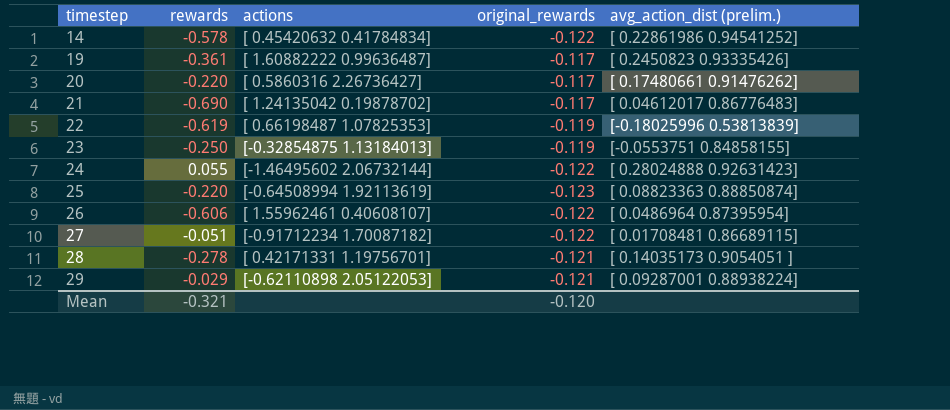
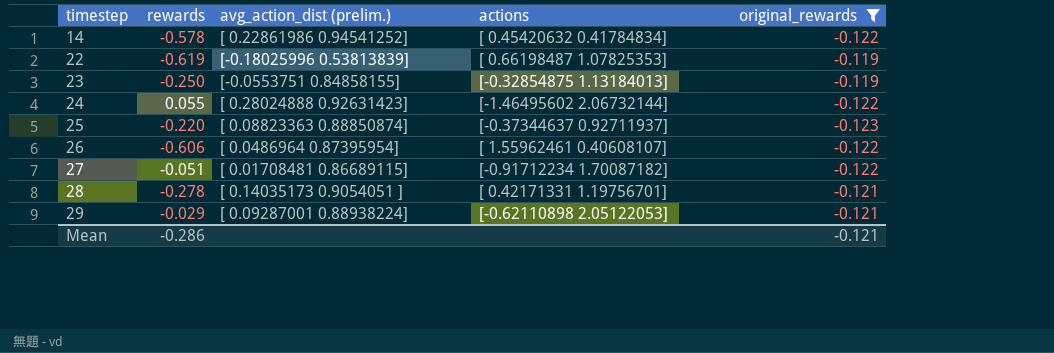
filter: none -> original_rewards != -0.117
column avg_action_dist (prelim.) | position: 5 -> 3
25 | actions: [-0.64508994 1.92113619] -> [-0.37344637 0.92711937]
Mean | rewards: -0.321 -> -0.286
Mean | original_rewards: -0.120 -> -0.121

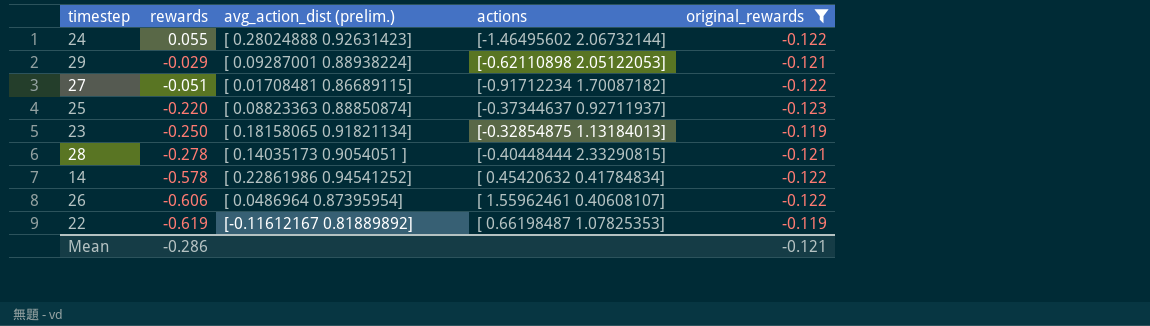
row order: timestep ascending -> rewards descending
23 | avg_action_dist (prelim.): [-0.0553751 0.84858155] -> [ 0.18158065 0.91821134]
28 | actions: [ 0.42171331 1.19756701] -> [-0.40448444 2.33290815]
22 | avg_action_dist (prelim.): [-0.18025996 0.53813839] -> [-0.11612167 0.81889892]

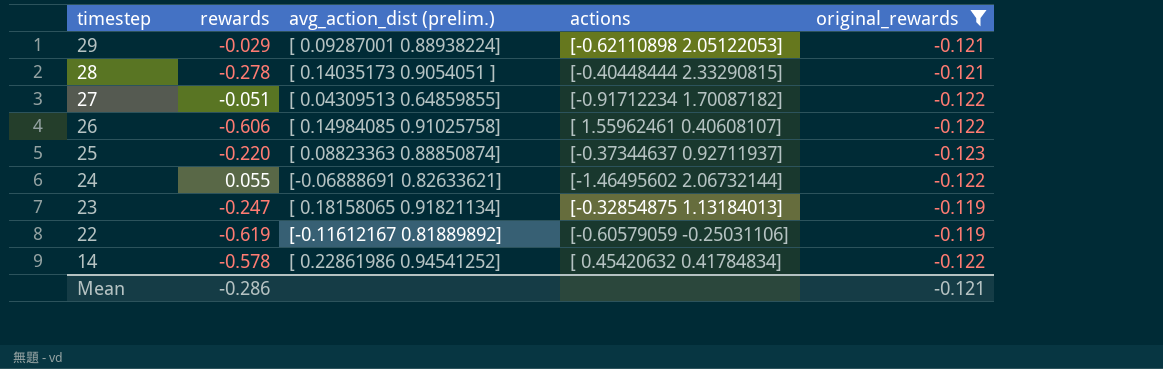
row order: rewards descending -> timestep descending
27 | avg_action_dist (prelim.): [ 0.01708481 0.86689115] -> [ 0.04309513 0.64859855]
26 | avg_action_dist (prelim.): [ 0.0486964 0.87395954] -> [ 0.14984085 0.91025758]
24 | avg_action_dist (prelim.): [ 0.28024888 0.92631423] -> [-0.06888691 0.82633621]
23 | rewards: -0.250 -> -0.247
22 | actions: [ 0.66198487 1.07825353] -> [-0.60579059 -0.25031106]

